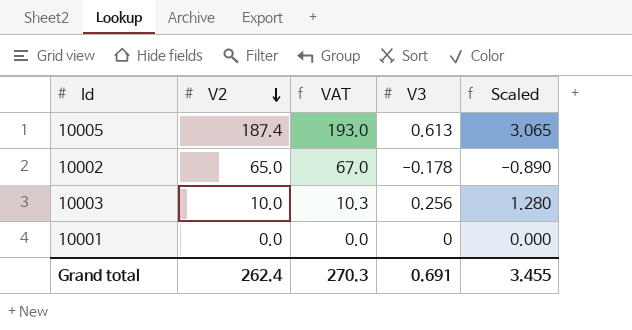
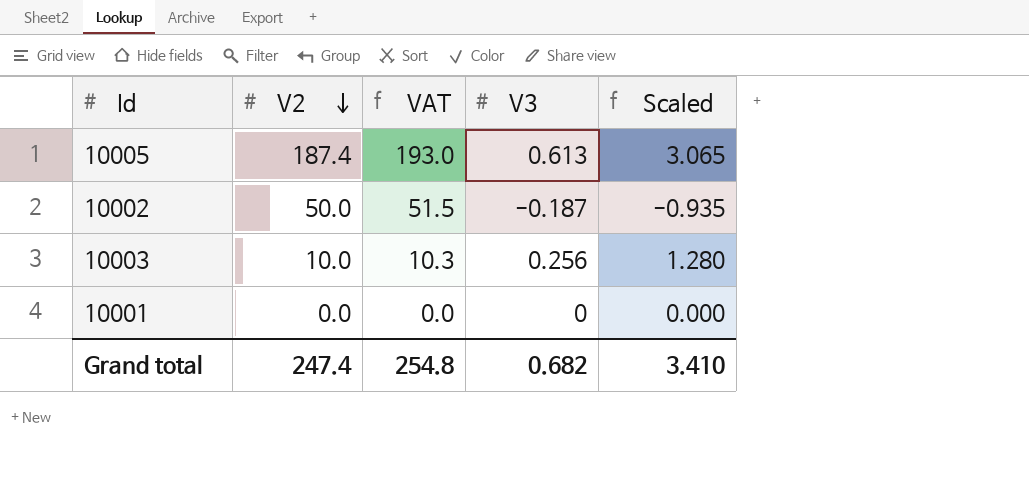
10002 | V2: 65.0 -> 50.0
10002 | VAT: 67.0 -> 51.5
10002 | V3: -0.178 -> -0.187
10002 | Scaled: -0.890 -> -0.935
Grand total | V2: 262.4 -> 247.4
Grand total | VAT: 270.3 -> 254.8
Grand total | V3: 0.691 -> 0.682
Grand total | Scaled: 3.455 -> 3.410

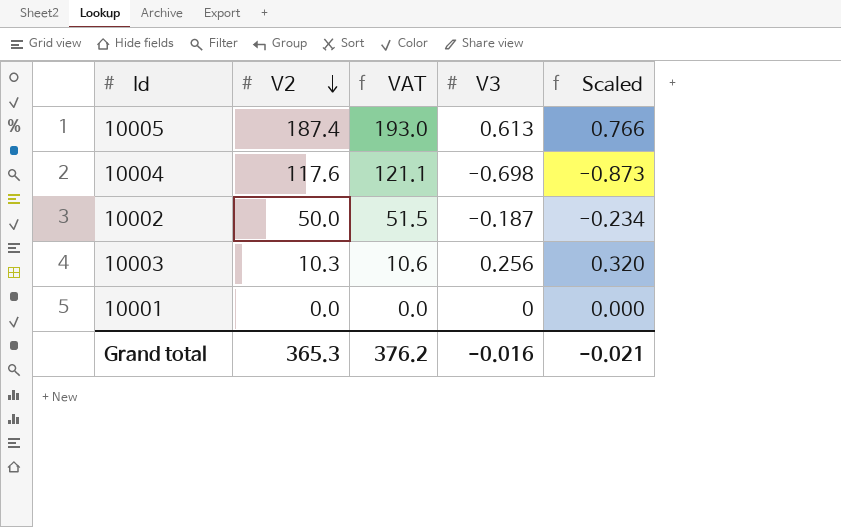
column Scaled | formula: [V3] * 5 -> [V3] * 1.25
row 10004: none -> 117.6 | 121.1 | -0.698 | -0.873
10003 | V2: 10.0 -> 10.3
10003 | VAT: 10.3 -> 10.6
Grand total | V2: 247.4 -> 365.3
Grand total | VAT: 254.8 -> 376.2
Grand total | V3: 0.682 -> -0.016
Grand total | Scaled: 3.410 -> -0.021

